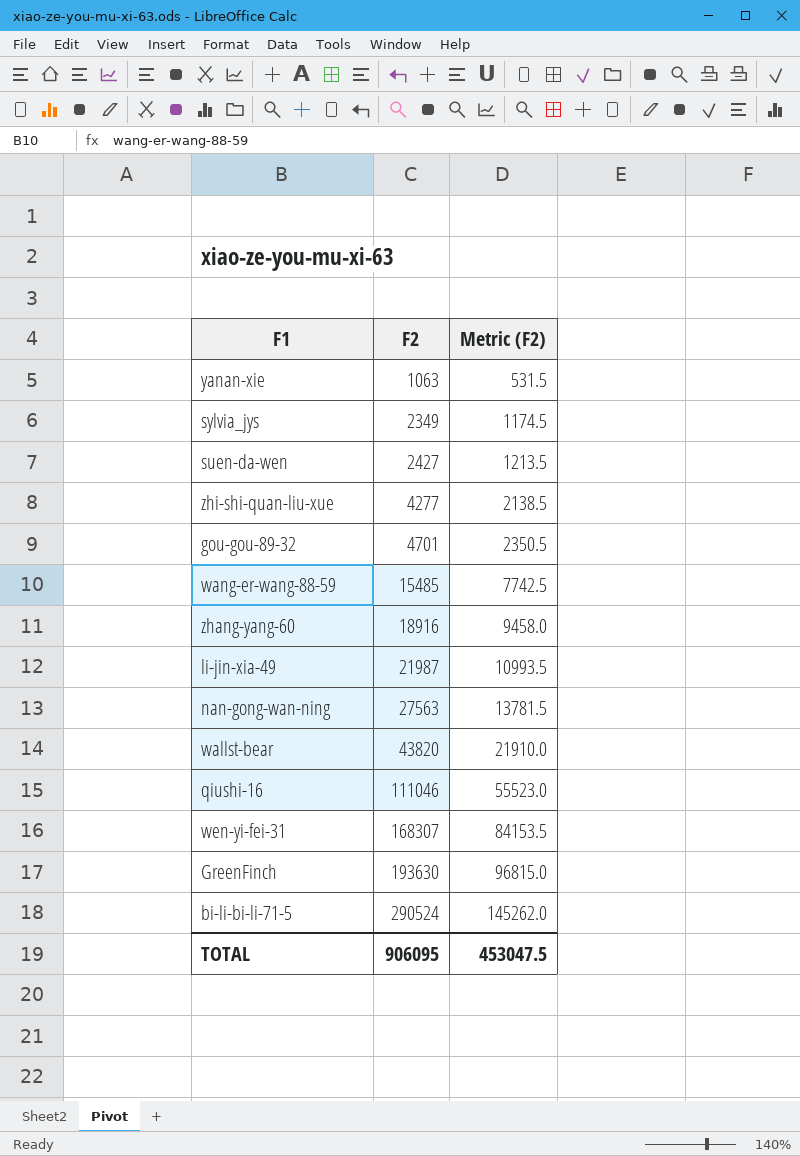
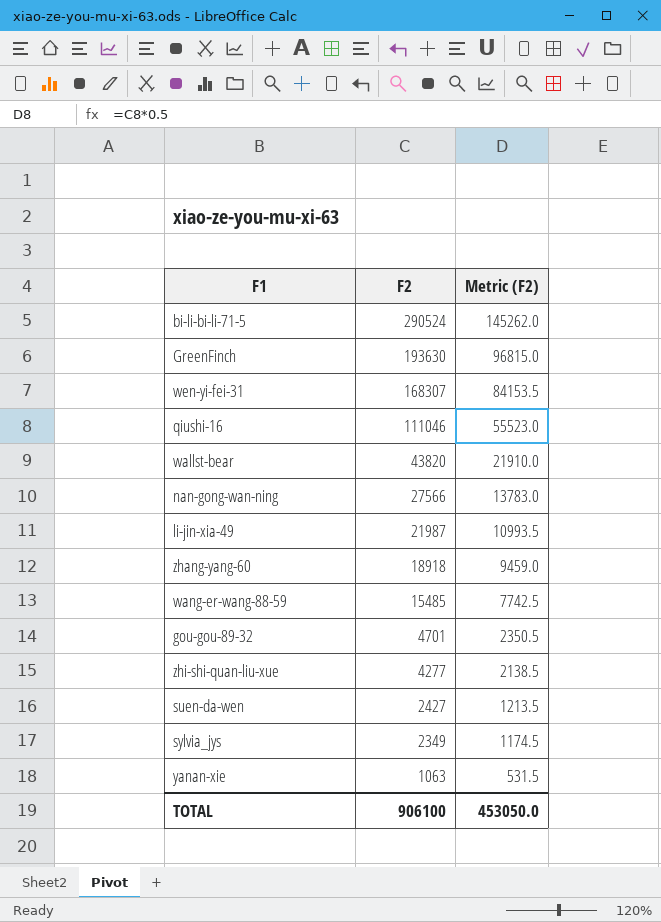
row order: F2 ascending -> F2 descending
nan-gong-wan-ning | F2: 27563 -> 27566
nan-gong-wan-ning | Metric (F2): 13781.5 -> 13783.0
zhang-yang-60 | F2: 18916 -> 18918
zhang-yang-60 | Metric (F2): 9458.0 -> 9459.0
TOTAL | F2: 906095 -> 906100
TOTAL | Metric (F2): 453047.5 -> 453050.0

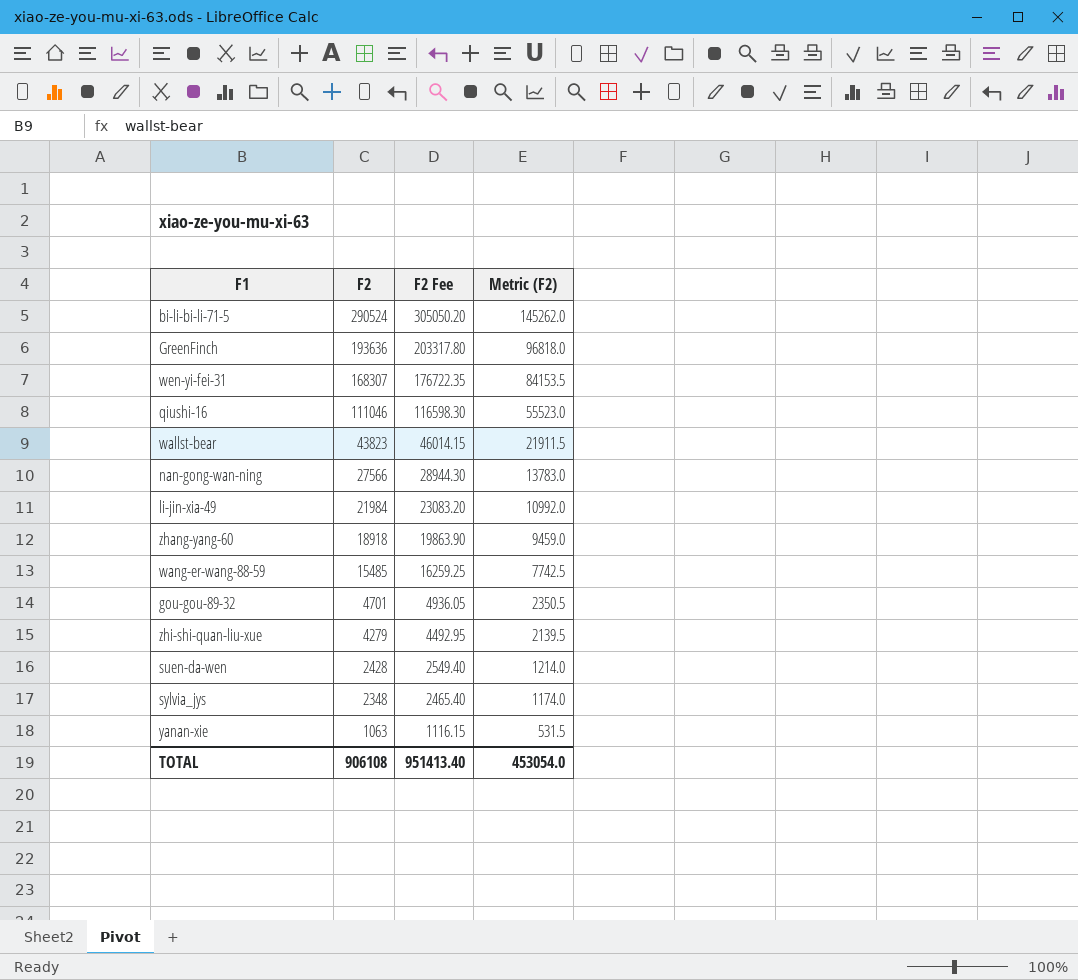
column F2 Fee | formula: none -> [F2] * 1.05
GreenFinch | F2: 193630 -> 193636
GreenFinch | Metric (F2): 96815.0 -> 96818.0
wallst-bear | F2: 43820 -> 43823
wallst-bear | Metric (F2): 21910.0 -> 21911.5
li-jin-xia-49 | F2: 21987 -> 21984
li-jin-xia-49 | Metric (F2): 10993.5 -> 10992.0
zhi-shi-quan-liu-xue | F2: 4277 -> 4279
zhi-shi-quan-liu-xue | Metric (F2): 2138.5 -> 2139.5
suen-da-wen | F2: 2427 -> 2428
suen-da-wen | Metric (F2): 1213.5 -> 1214.0
sylvia_jys | F2: 2349 -> 2348
sylvia_jys | Metric (F2): 1174.5 -> 1174.0
TOTAL | F2: 906100 -> 906108
TOTAL | Metric (F2): 453050.0 -> 453054.0

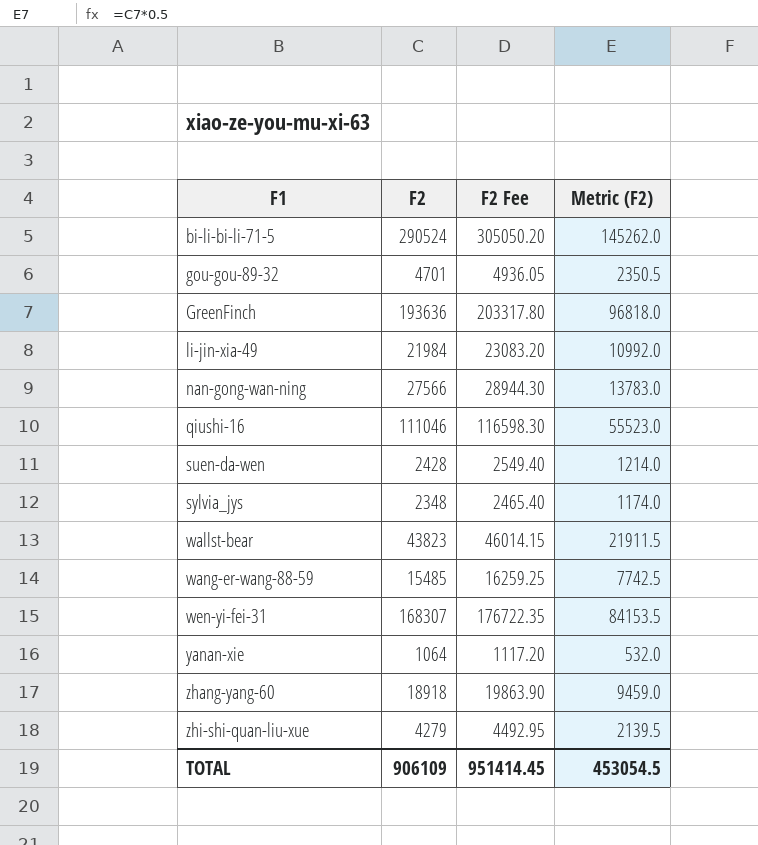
row order: F2 descending -> F1 ascending
yanan-xie | F2: 1063 -> 1064
yanan-xie | F2 Fee: 1116.15 -> 1117.20
yanan-xie | Metric (F2): 531.5 -> 532.0
TOTAL | F2: 906108 -> 906109
TOTAL | F2 Fee: 951413.40 -> 951414.45
TOTAL | Metric (F2): 453054.0 -> 453054.5

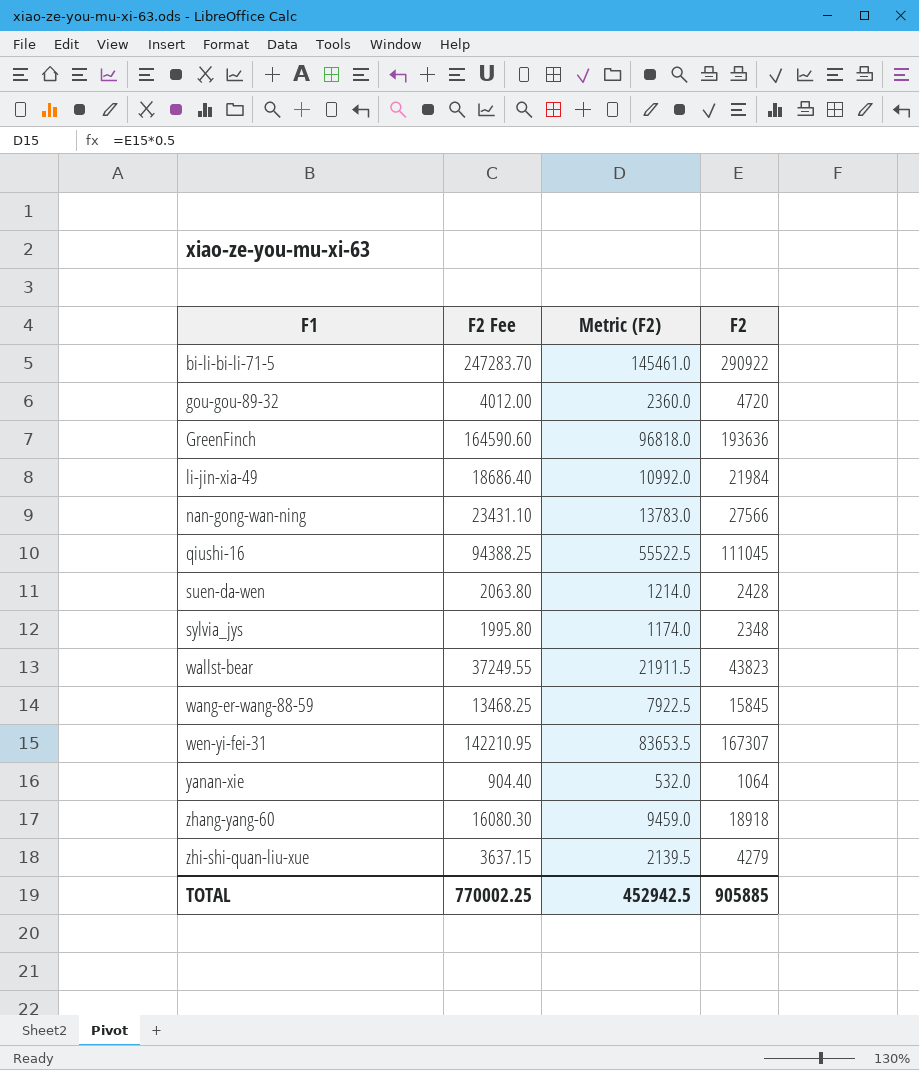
column F2 Fee | formula: [F2] * 1.05 -> [F2] * 0.85
column F2 | position: 2 -> 4
bi-li-bi-li-71-5 | Metric (F2): 145262.0 -> 145461.0
bi-li-bi-li-71-5 | F2: 290524 -> 290922
gou-gou-89-32 | Metric (F2): 2350.5 -> 2360.0
gou-gou-89-32 | F2: 4701 -> 4720
qiushi-16 | Metric (F2): 55523.0 -> 55522.5
qiushi-16 | F2: 111046 -> 111045
wang-er-wang-88-59 | Metric (F2): 7742.5 -> 7922.5
wang-er-wang-88-59 | F2: 15485 -> 15845
wen-yi-fei-31 | Metric (F2): 84153.5 -> 83653.5
wen-yi-fei-31 | F2: 168307 -> 167307
TOTAL | F2 Fee: 951414.45 -> 770002.25
TOTAL | Metric (F2): 453054.5 -> 452942.5
TOTAL | F2: 906109 -> 905885

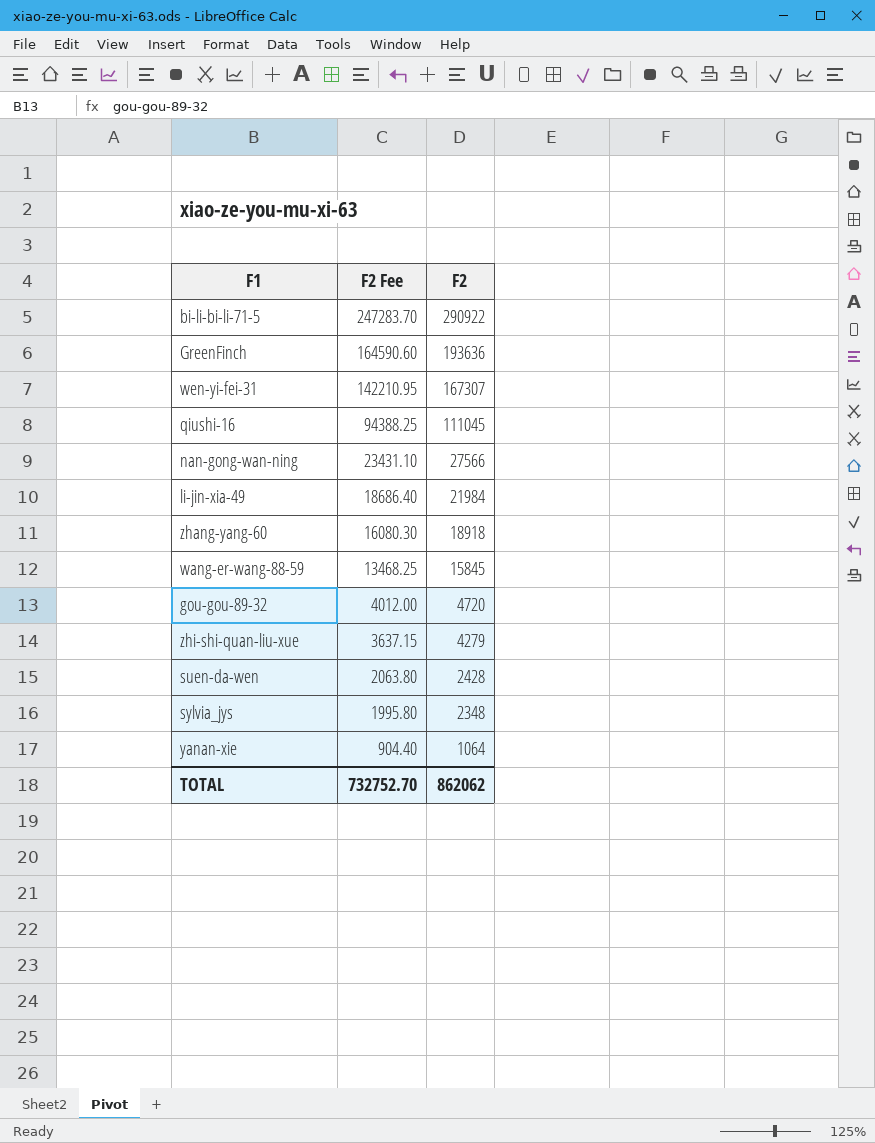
row order: F1 ascending -> F2 Fee descending
column Metric (F2) | formula: [F2] * 0.5 -> none
row wallst-bear: 37249.55 | 21911.5 | 43823 -> none
TOTAL | F2 Fee: 770002.25 -> 732752.70
TOTAL | F2: 905885 -> 862062

